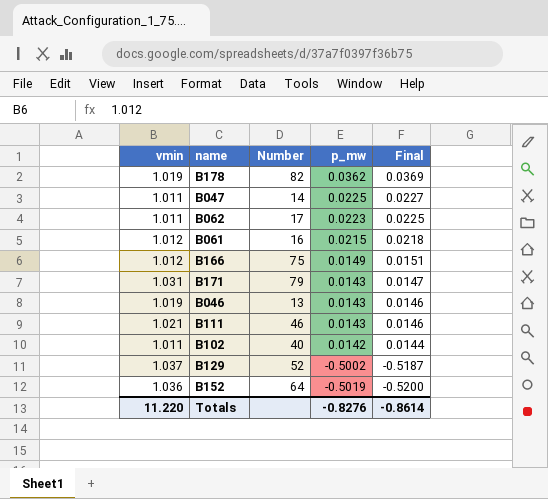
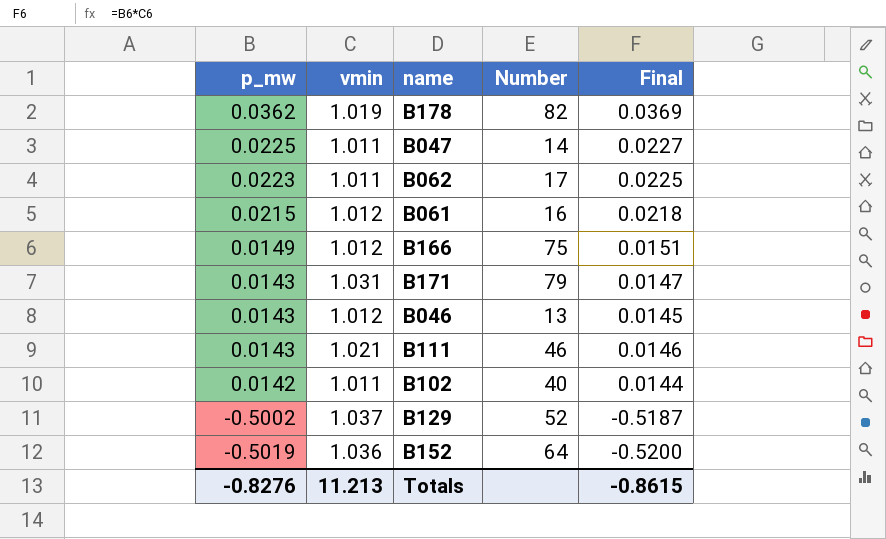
column p_mw | position: 4 -> 1
B046 | vmin: 1.019 -> 1.012
B046 | Final: 0.0146 -> 0.0145
Totals | vmin: 11.220 -> 11.213
Totals | Final: -0.8614 -> -0.8615

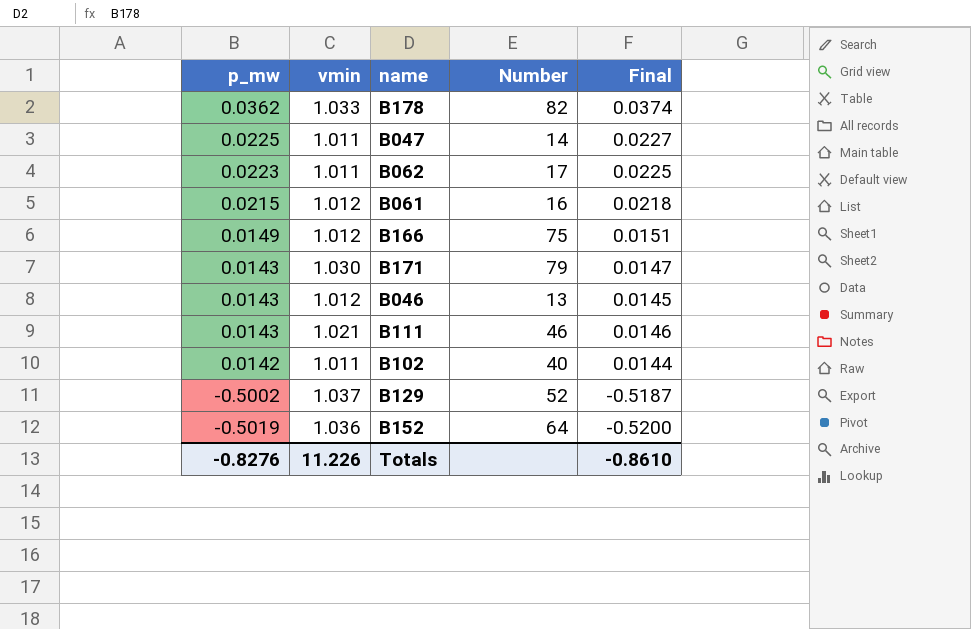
B178 | vmin: 1.019 -> 1.033
B178 | Final: 0.0369 -> 0.0374
B171 | vmin: 1.031 -> 1.030
Totals | vmin: 11.213 -> 11.226
Totals | Final: -0.8615 -> -0.8610

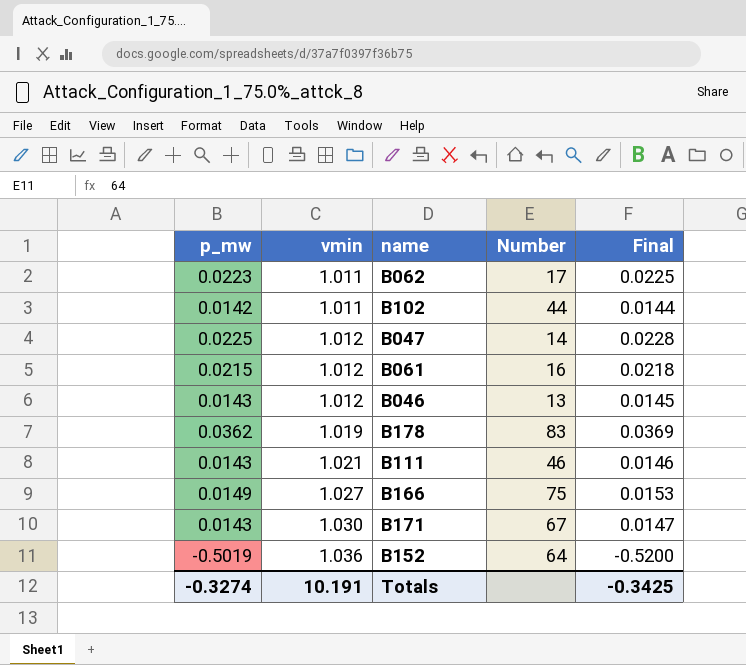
row order: p_mw descending -> vmin ascending
row B129: -0.5002 | 1.037 | 52 | -0.5187 -> none
B102 | Number: 40 -> 44
B047 | vmin: 1.011 -> 1.012
B047 | Final: 0.0227 -> 0.0228
B178 | vmin: 1.033 -> 1.019
B178 | Number: 82 -> 83
B178 | Final: 0.0374 -> 0.0369
B166 | vmin: 1.012 -> 1.027
B166 | Final: 0.0151 -> 0.0153
B171 | Number: 79 -> 67
Totals | p_mw: -0.8276 -> -0.3274
Totals | vmin: 11.226 -> 10.191
Totals | Final: -0.8610 -> -0.3425

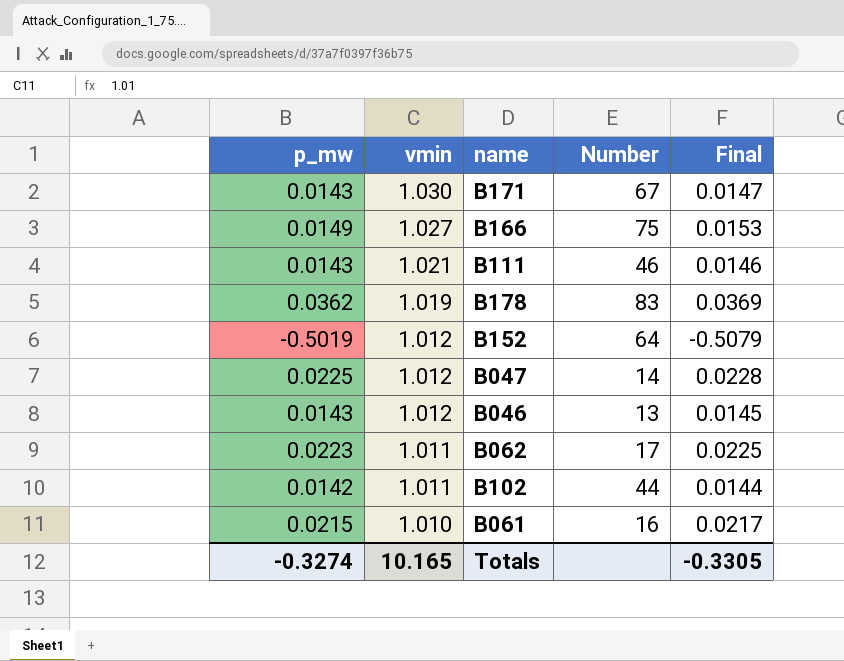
row order: vmin ascending -> vmin descending
B152 | vmin: 1.036 -> 1.012
B152 | Final: -0.5200 -> -0.5079
B061 | vmin: 1.012 -> 1.010
B061 | Final: 0.0218 -> 0.0217
Totals | vmin: 10.191 -> 10.165
Totals | Final: -0.3425 -> -0.3305

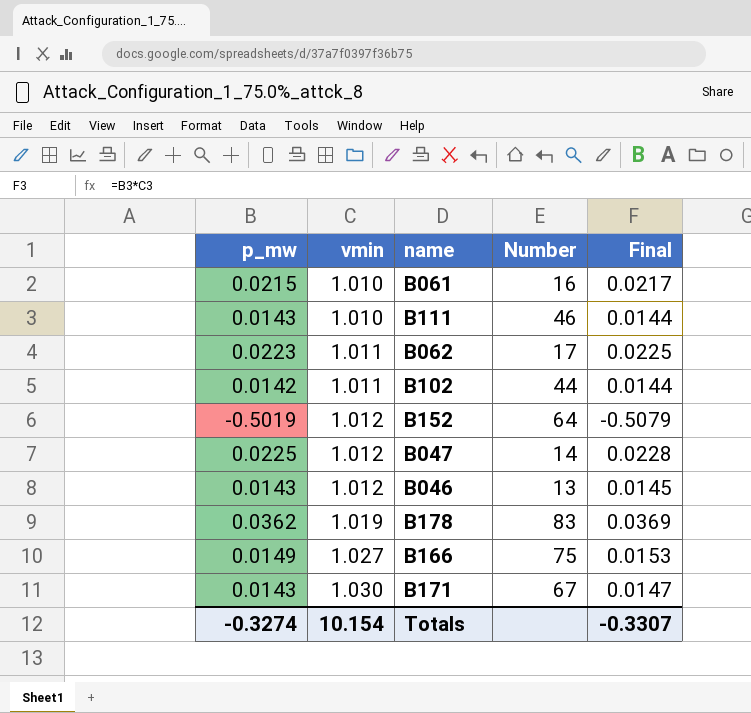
row order: vmin descending -> vmin ascending
B111 | vmin: 1.021 -> 1.010
B111 | Final: 0.0146 -> 0.0144
Totals | vmin: 10.165 -> 10.154
Totals | Final: -0.3305 -> -0.3307

